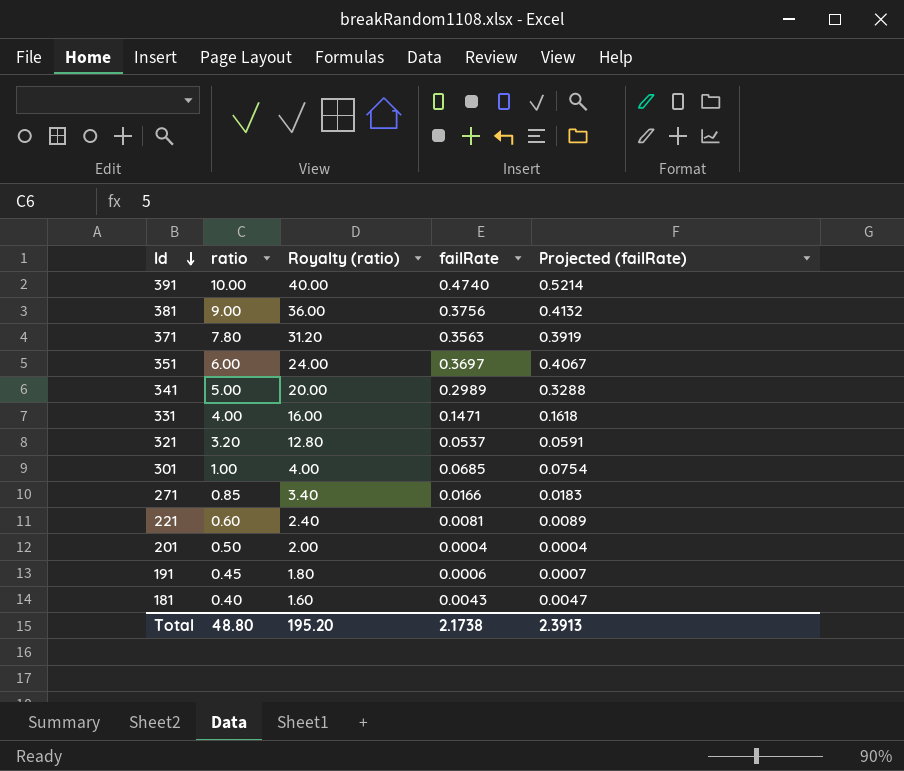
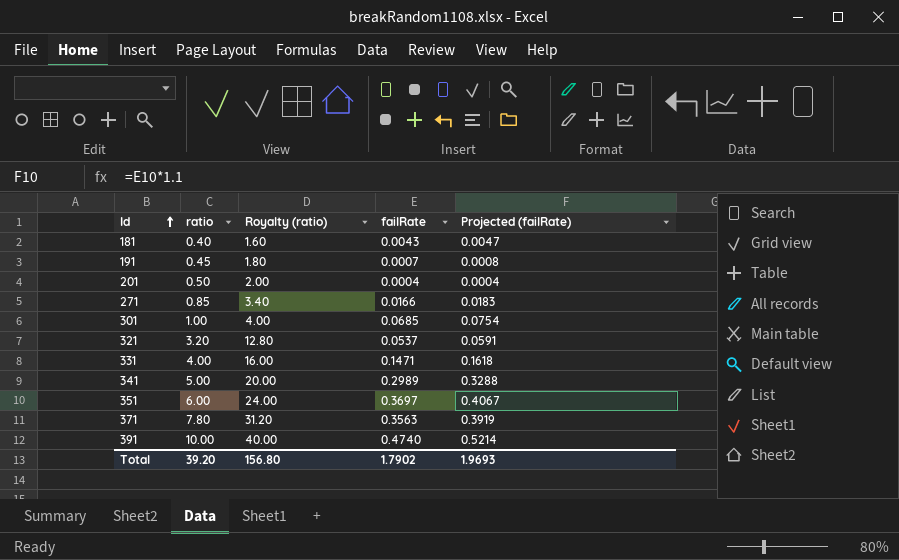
row order: Id descending -> Id ascending
row 381: 9.00 | 36.00 | 0.3756 | 0.4132 -> none
row 221: 0.60 | 2.40 | 0.0081 | 0.0089 -> none
191 | failRate: 0.0006 -> 0.0007
191 | Projected (failRate): 0.0007 -> 0.0008
Total | ratio: 48.80 -> 39.20
Total | Royalty (ratio): 195.20 -> 156.80
Total | failRate: 2.1738 -> 1.7902
Total | Projected (failRate): 2.3913 -> 1.9693

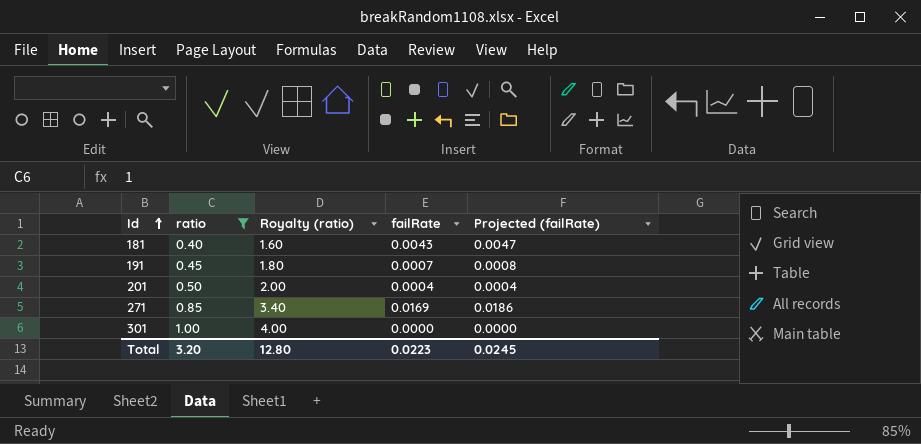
filter: none -> ratio <= 1.00
271 | failRate: 0.0166 -> 0.0169
271 | Projected (failRate): 0.0183 -> 0.0186
301 | failRate: 0.0685 -> 0.0000
301 | Projected (failRate): 0.0754 -> 0.0000
Total | ratio: 39.20 -> 3.20
Total | Royalty (ratio): 156.80 -> 12.80
Total | failRate: 1.7902 -> 0.0223
Total | Projected (failRate): 1.9693 -> 0.0245

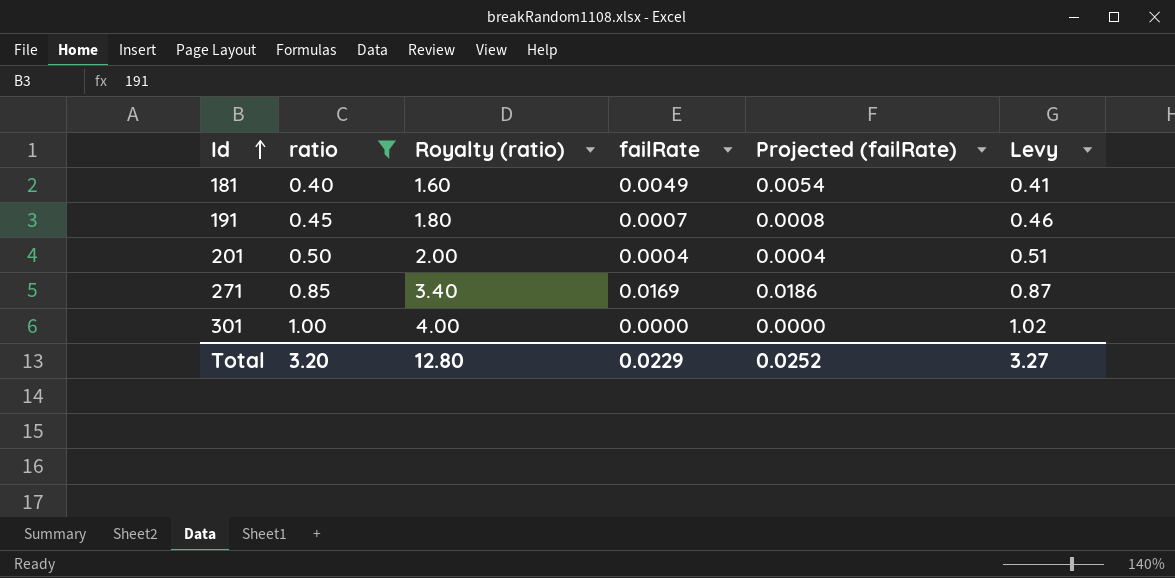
column Levy | formula: none -> [ratio] * 1.02
181 | failRate: 0.0043 -> 0.0049
181 | Projected (failRate): 0.0047 -> 0.0054
Total | failRate: 0.0223 -> 0.0229
Total | Projected (failRate): 0.0245 -> 0.0252

